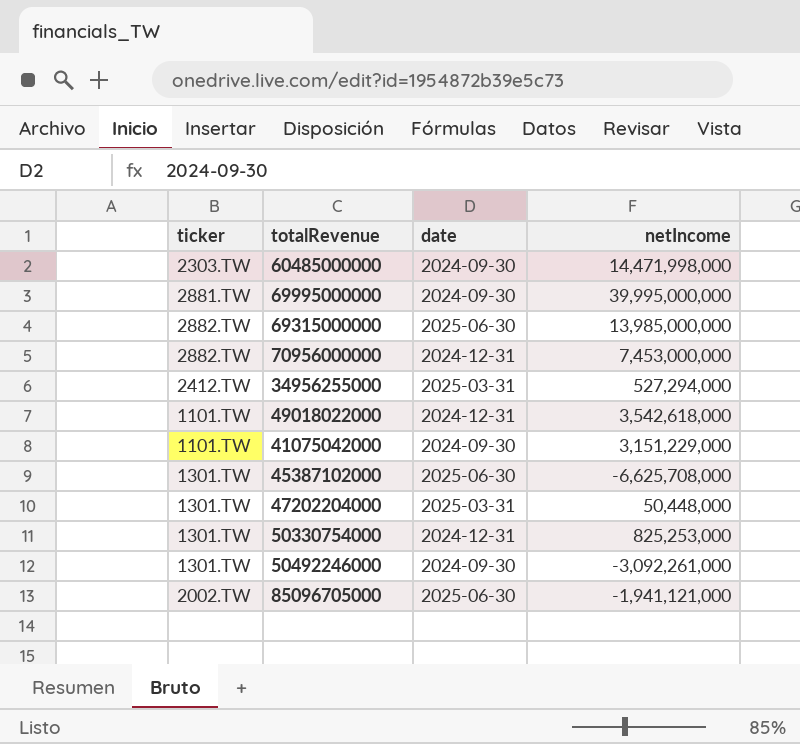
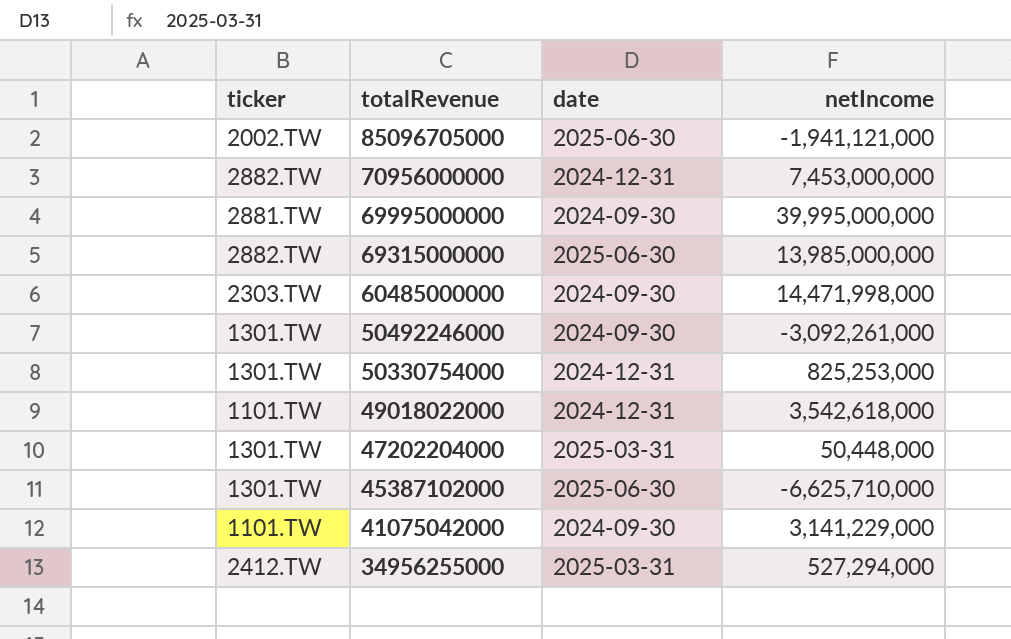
row order: none -> totalRevenue descending
45387102000 | netIncome: -6,625,708,000 -> -6,625,710,000
41075042000 | netIncome: 3,151,229,000 -> 3,141,229,000

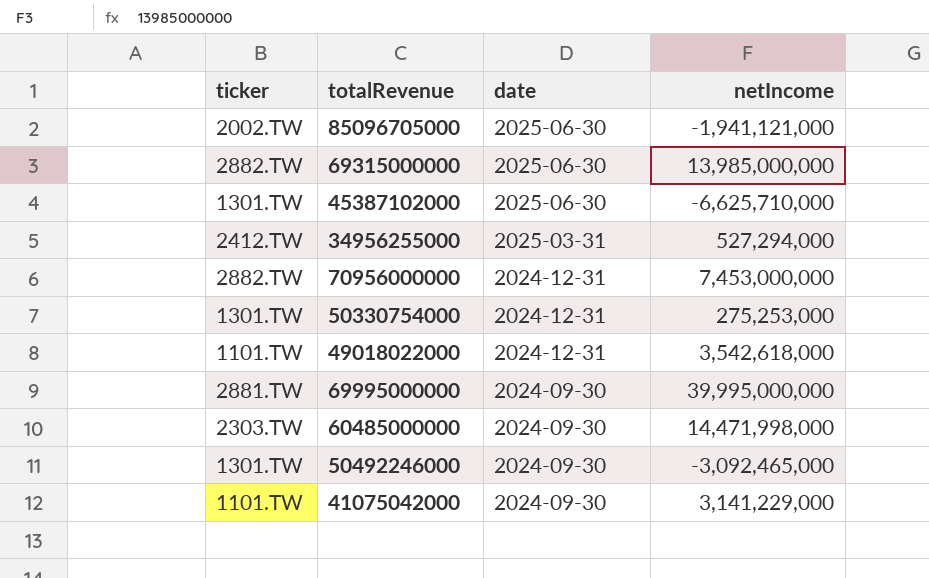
row order: totalRevenue descending -> date descending
row 47202204000: 1301.TW | 2025-03-31 | 50,448,000 -> none
50330754000 | netIncome: 825,253,000 -> 275,253,000
50492246000 | netIncome: -3,092,261,000 -> -3,092,465,000

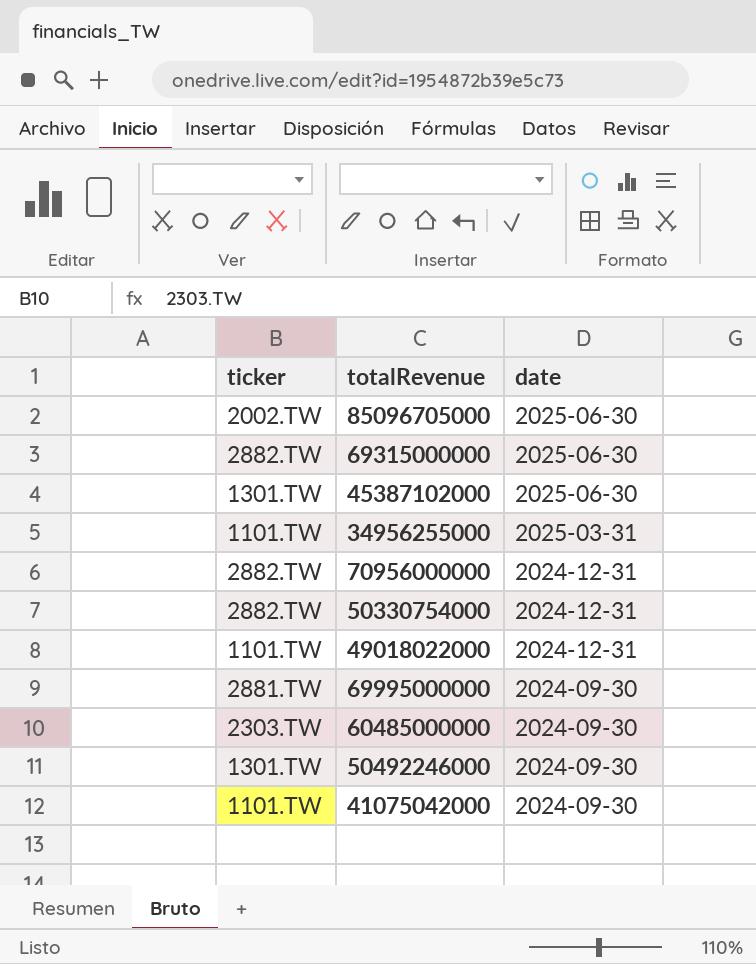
column netIncome | position: 4 -> none
34956255000 | ticker: 2412.TW -> 1101.TW
50330754000 | ticker: 1301.TW -> 2882.TW

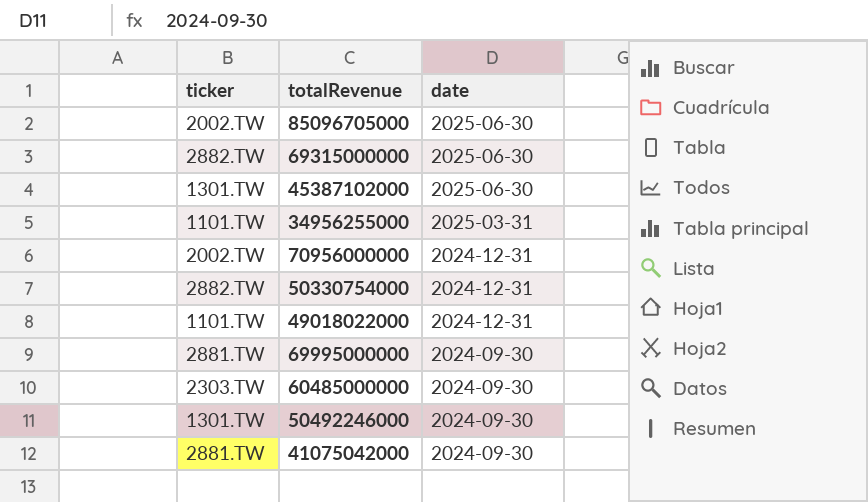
70956000000 | ticker: 2882.TW -> 2002.TW
41075042000 | ticker: 1101.TW -> 2881.TW

